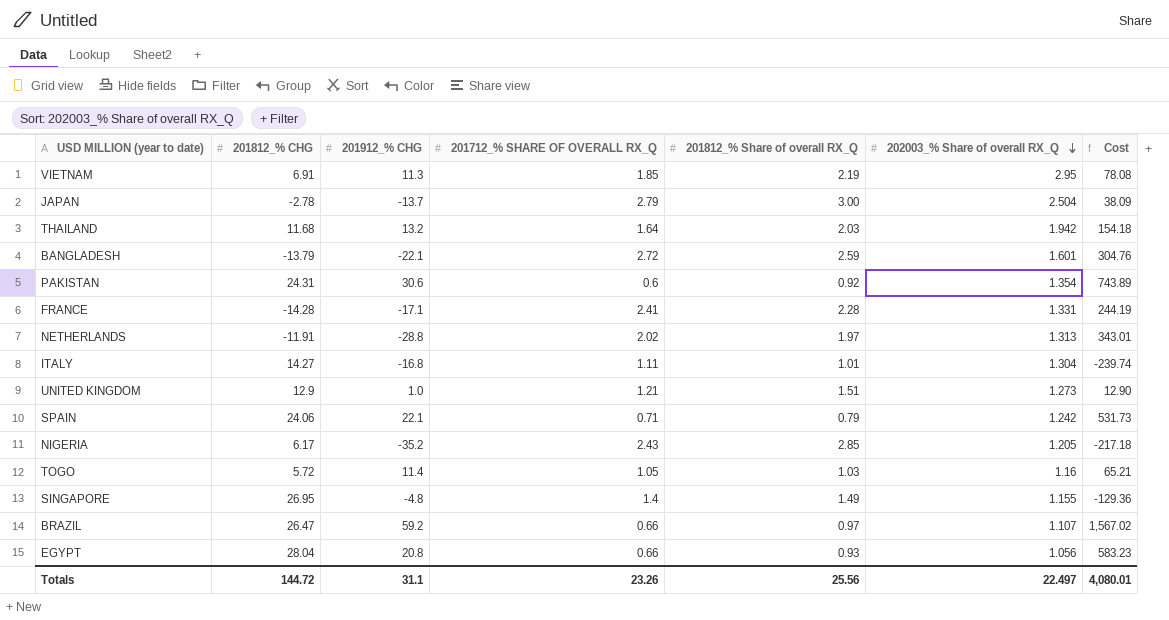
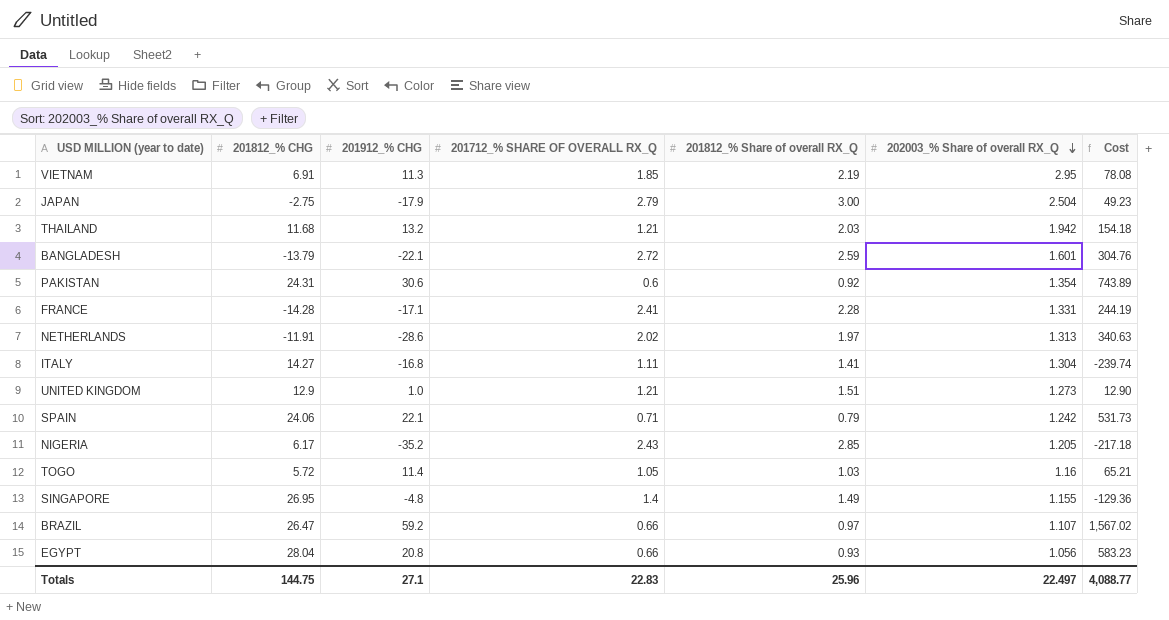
JAPAN | 201812_% CHG: -2.78 -> -2.75
JAPAN | 201912_% CHG: -13.7 -> -17.9
JAPAN | Cost: 38.09 -> 49.23
THAILAND | 201712_% SHARE OF OVERALL RX_Q: 1.64 -> 1.21
NETHERLANDS | 201912_% CHG: -28.8 -> -28.6
NETHERLANDS | Cost: 343.01 -> 340.63
ITALY | 201812_% Share of overall RX_Q: 1.01 -> 1.41
Totals | 201812_% CHG: 144.72 -> 144.75
Totals | 201912_% CHG: 31.1 -> 27.1
Totals | 201712_% SHARE OF OVERALL RX_Q: 23.26 -> 22.83
Totals | 201812_% Share of overall RX_Q: 25.56 -> 25.96
Totals | Cost: 4,080.01 -> 4,088.77

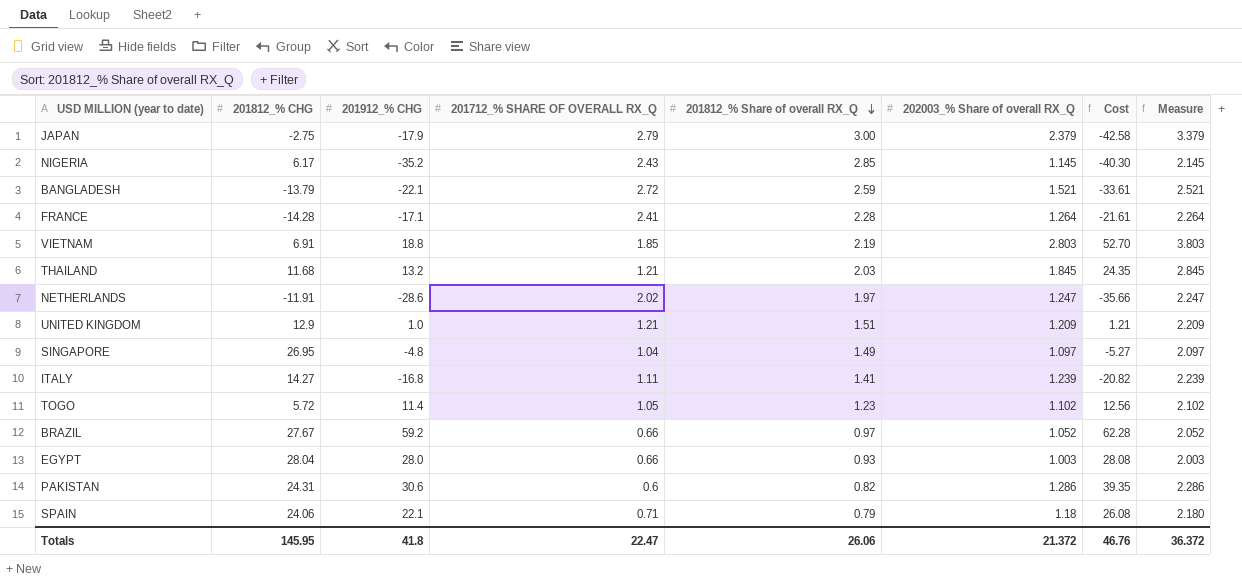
row order: 202003_% Share of overall RX_Q descending -> 201812_% Share of overall RX_Q descending
column Cost | formula: [201812_% CHG] * [201912_% CHG] -> [201912_% CHG] * [202003_% Share of overall RX_Q]
column Measure | formula: none -> [202003_% Share of overall RX_Q] + 1
JAPAN | 202003_% Share of overall RX_Q: 2.504 -> 2.379
NIGERIA | 202003_% Share of overall RX_Q: 1.205 -> 1.145
BANGLADESH | 202003_% Share of overall RX_Q: 1.601 -> 1.521
FRANCE | 202003_% Share of overall RX_Q: 1.331 -> 1.264
VIETNAM | 201912_% CHG: 11.3 -> 18.8
VIETNAM | 202003_% Share of overall RX_Q: 2.95 -> 2.803
THAILAND | 202003_% Share of overall RX_Q: 1.942 -> 1.845
NETHERLANDS | 202003_% Share of overall RX_Q: 1.313 -> 1.247
UNITED KINGDOM | 202003_% Share of overall RX_Q: 1.273 -> 1.209
SINGAPORE | 201712_% SHARE OF OVERALL RX_Q: 1.4 -> 1.04
SINGAPORE | 202003_% Share of overall RX_Q: 1.155 -> 1.097
ITALY | 202003_% Share of overall RX_Q: 1.304 -> 1.239
TOGO | 201812_% Share of overall RX_Q: 1.03 -> 1.23
TOGO | 202003_% Share of overall RX_Q: 1.16 -> 1.102
BRAZIL | 201812_% CHG: 26.47 -> 27.67
BRAZIL | 202003_% Share of overall RX_Q: 1.107 -> 1.052
EGYPT | 201912_% CHG: 20.8 -> 28.0
EGYPT | 202003_% Share of overall RX_Q: 1.056 -> 1.003
PAKISTAN | 201812_% Share of overall RX_Q: 0.92 -> 0.82
PAKISTAN | 202003_% Share of overall RX_Q: 1.354 -> 1.286
SPAIN | 202003_% Share of overall RX_Q: 1.242 -> 1.18
Totals | 201812_% CHG: 144.75 -> 145.95
Totals | 201912_% CHG: 27.1 -> 41.8
Totals | 201712_% SHARE OF OVERALL RX_Q: 22.83 -> 22.47
Totals | 201812_% Share of overall RX_Q: 25.96 -> 26.06
Totals | 202003_% Share of overall RX_Q: 22.497 -> 21.372
Totals | Cost: 4,088.77 -> 46.76

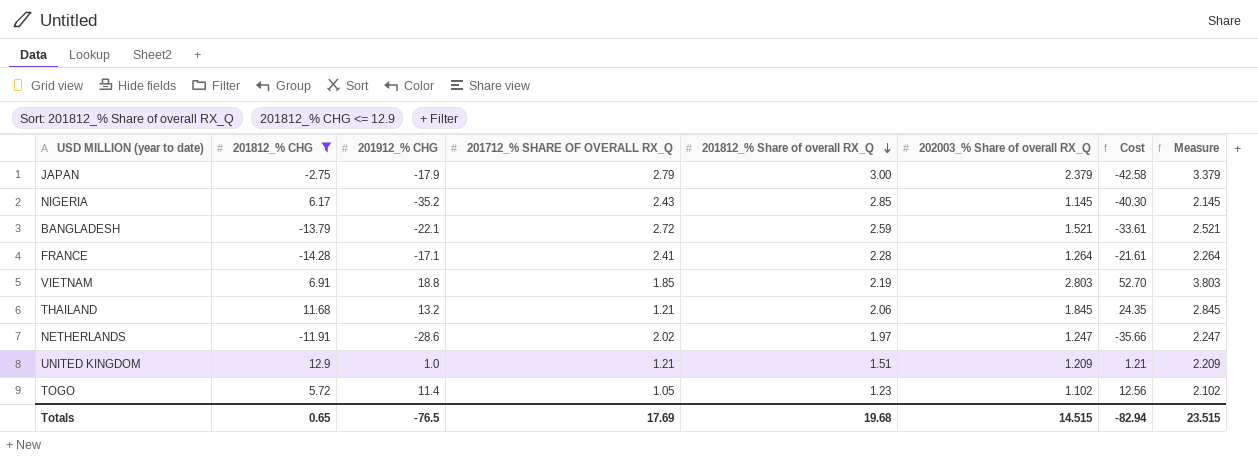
filter: none -> 201812_% CHG <= 12.9
THAILAND | 201812_% Share of overall RX_Q: 2.03 -> 2.06
Totals | 201812_% CHG: 145.95 -> 0.65
Totals | 201912_% CHG: 41.8 -> -76.5
Totals | 201712_% SHARE OF OVERALL RX_Q: 22.47 -> 17.69
Totals | 201812_% Share of overall RX_Q: 26.06 -> 19.68
Totals | 202003_% Share of overall RX_Q: 21.372 -> 14.515
Totals | Cost: 46.76 -> -82.94
Totals | Measure: 36.372 -> 23.515

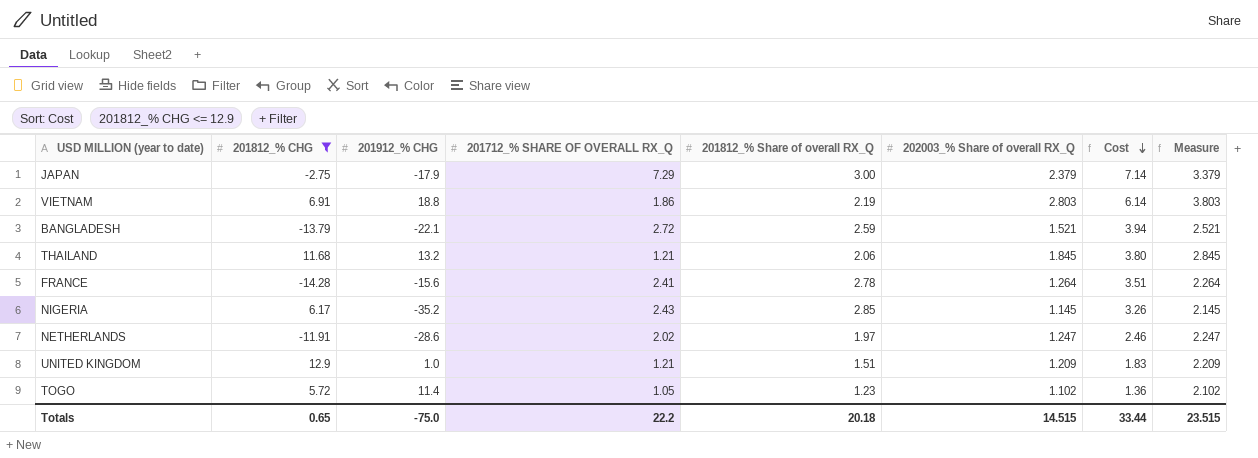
row order: 201812_% Share of overall RX_Q descending -> Cost descending
column Cost | formula: [201912_% CHG] * [202003_% Share of overall RX_Q] -> [201812_% Share of overall RX_Q] * [202003_% Share of overall RX_Q]
JAPAN | 201712_% SHARE OF OVERALL RX_Q: 2.79 -> 7.29
VIETNAM | 201712_% SHARE OF OVERALL RX_Q: 1.85 -> 1.86
FRANCE | 201912_% CHG: -17.1 -> -15.6
FRANCE | 201812_% Share of overall RX_Q: 2.28 -> 2.78
Totals | 201912_% CHG: -76.5 -> -75.0
Totals | 201712_% SHARE OF OVERALL RX_Q: 17.69 -> 22.2
Totals | 201812_% Share of overall RX_Q: 19.68 -> 20.18
Totals | Cost: -82.94 -> 33.44

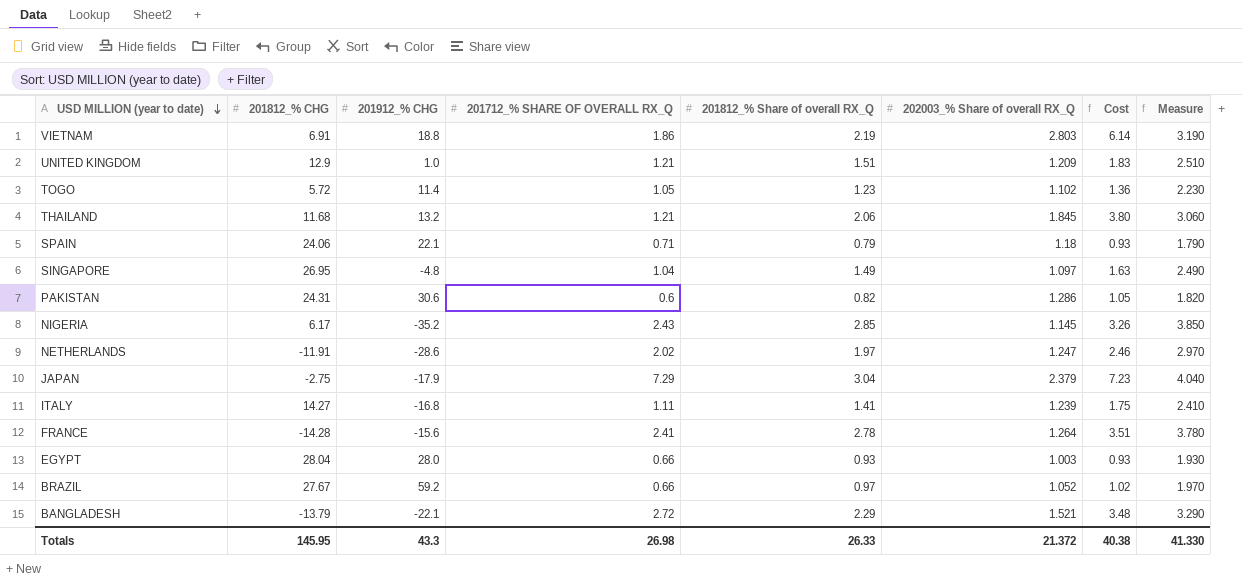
filter: 201812_% CHG <= 12.9 -> none
row order: Cost descending -> USD MILLION (year to date) descending
column Measure | formula: [202003_% Share of overall RX_Q] + 1 -> [201812_% Share of overall RX_Q] + 1
JAPAN | 201812_% Share of overall RX_Q: 3.00 -> 3.04
JAPAN | Cost: 7.14 -> 7.23
BANGLADESH | 201812_% Share of overall RX_Q: 2.59 -> 2.29
BANGLADESH | Cost: 3.94 -> 3.48
Totals | 201812_% CHG: 0.65 -> 145.95
Totals | 201912_% CHG: -75.0 -> 43.3
Totals | 201712_% SHARE OF OVERALL RX_Q: 22.2 -> 26.98
Totals | 201812_% Share of overall RX_Q: 20.18 -> 26.33
Totals | 202003_% Share of overall RX_Q: 14.515 -> 21.372
Totals | Cost: 33.44 -> 40.38
Totals | Measure: 23.515 -> 41.330

